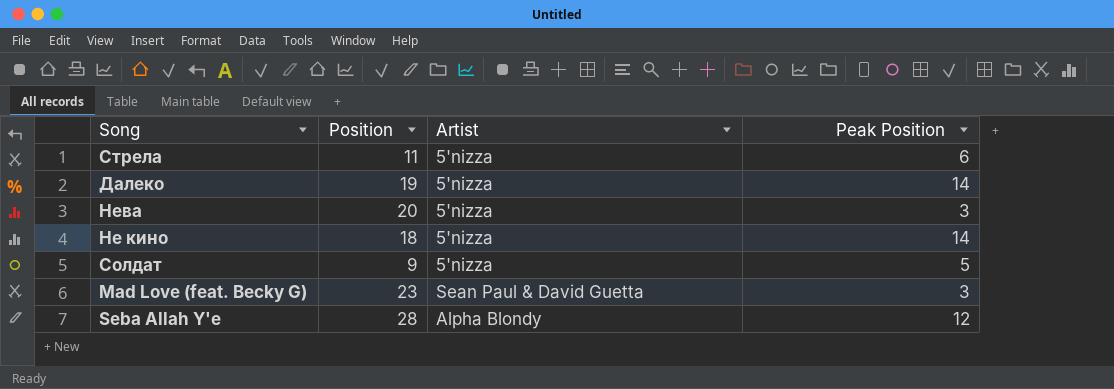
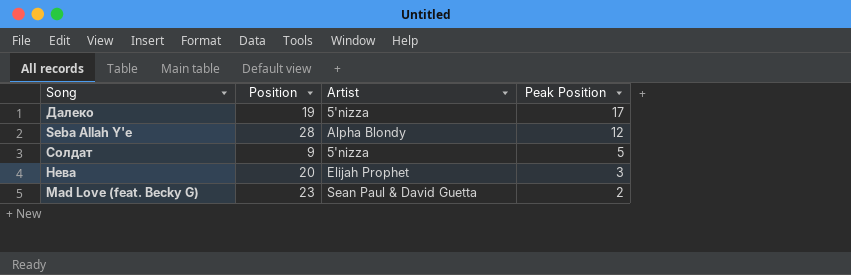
row order: none -> Peak Position descending
row Стрела: 11 | 5'nizza | 6 -> none
row Не кино: 18 | 5'nizza | 14 -> none
Далеко | Peak Position: 14 -> 17
Нева | Artist: 5'nizza -> Elijah Prophet
Mad Love (feat. Becky G) | Peak Position: 3 -> 2

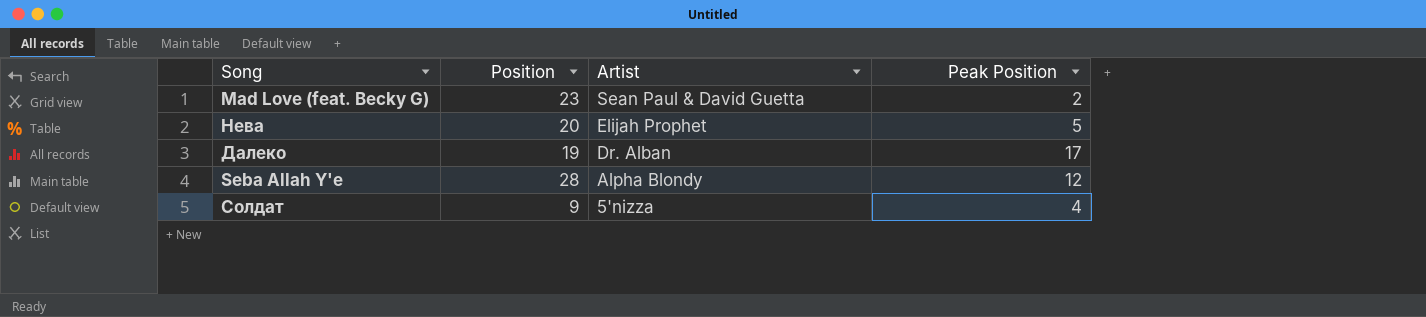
row order: Peak Position descending -> Artist descending
Нева | Peak Position: 3 -> 5
Далеко | Artist: 5'nizza -> Dr. Alban
Солдат | Peak Position: 5 -> 4

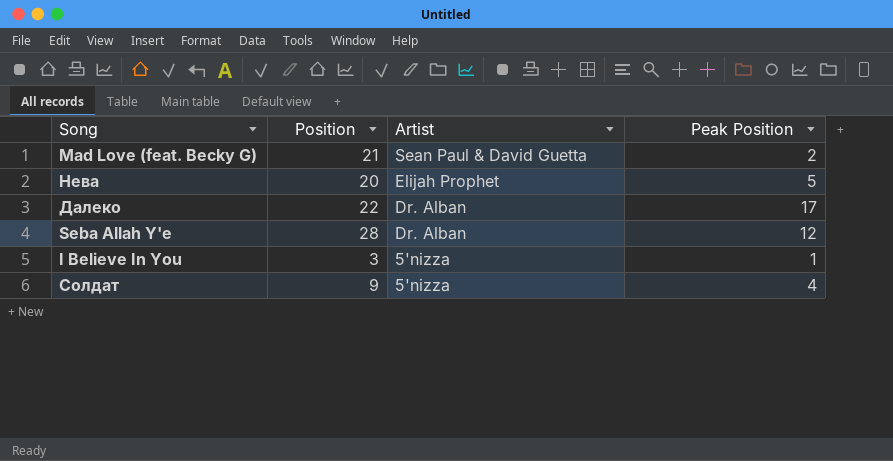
Mad Love (feat. Becky G) | Position: 23 -> 21
Далеко | Position: 19 -> 22
Seba Allah Y'e | Artist: Alpha Blondy -> Dr. Alban
row I Believe In You: none -> 3 | 5'nizza | 1

